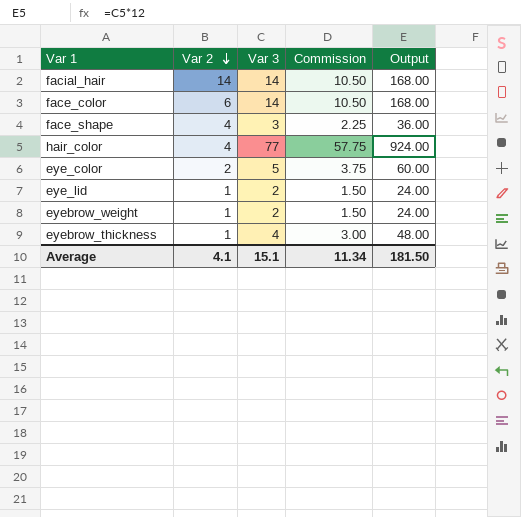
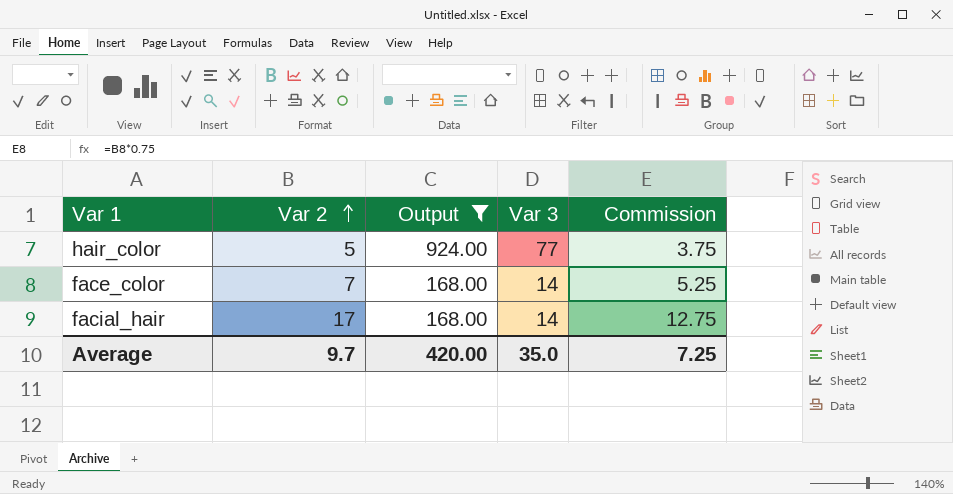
filter: none -> Output >= 168.00
row order: Var 2 descending -> Var 2 ascending
column Output | position: 5 -> 3
column Commission | formula: [Var 3] * 0.75 -> [Var 2] * 0.75
hair_color | Var 2: 4 -> 5
face_color | Var 2: 6 -> 7
facial_hair | Var 2: 14 -> 17
Average | Var 2: 4.1 -> 9.7
Average | Output: 181.50 -> 420.00
Average | Var 3: 15.1 -> 35.0
Average | Commission: 11.34 -> 7.25

